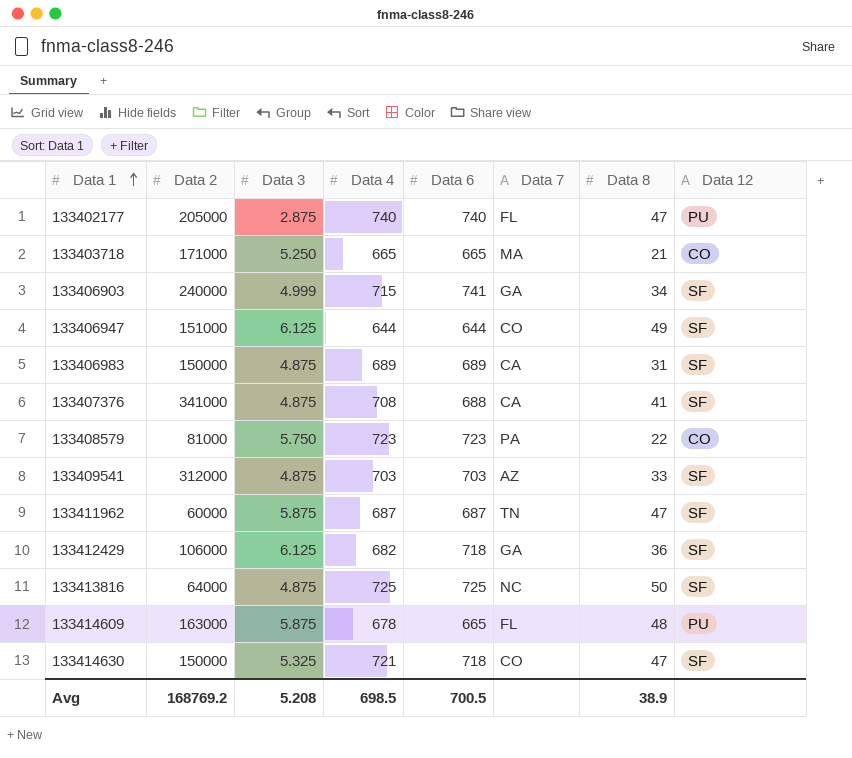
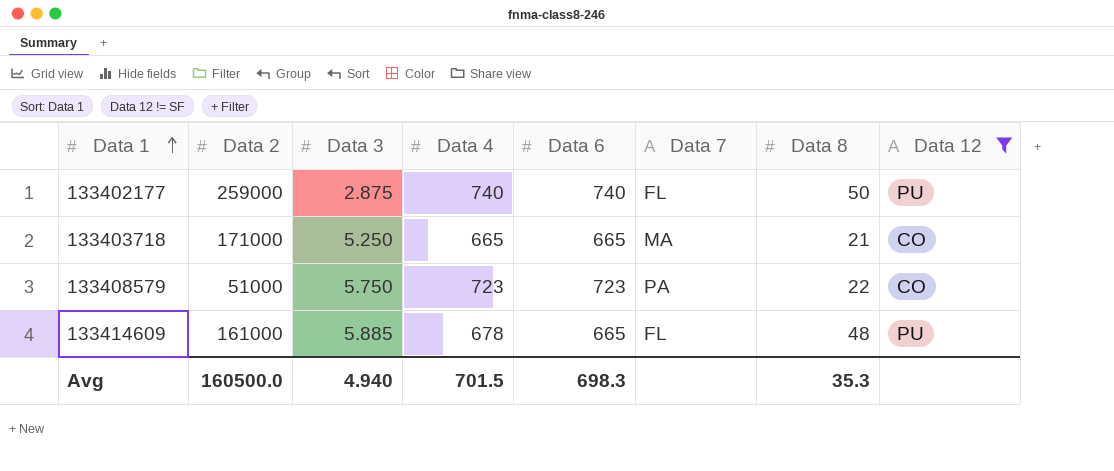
filter: none -> Data 12 != SF
133402177 | Data 2: 205000 -> 259000
133402177 | Data 8: 47 -> 50
133408579 | Data 2: 81000 -> 51000
133414609 | Data 2: 163000 -> 161000
133414609 | Data 3: 5.875 -> 5.885
Avg | Data 2: 168769.2 -> 160500.0
Avg | Data 3: 5.208 -> 4.940
Avg | Data 4: 698.5 -> 701.5
Avg | Data 6: 700.5 -> 698.3
Avg | Data 8: 38.9 -> 35.3

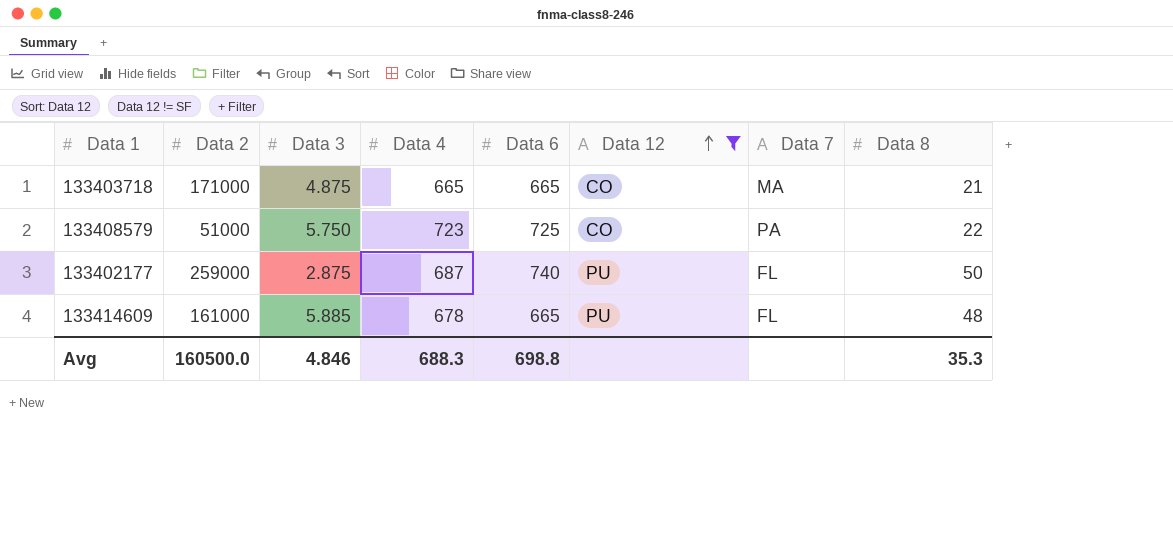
row order: Data 1 ascending -> Data 12 ascending
column Data 12 | position: 8 -> 6
133403718 | Data 3: 5.250 -> 4.875
133408579 | Data 6: 723 -> 725
133402177 | Data 4: 740 -> 687
Avg | Data 3: 4.940 -> 4.846
Avg | Data 4: 701.5 -> 688.3
Avg | Data 6: 698.3 -> 698.8

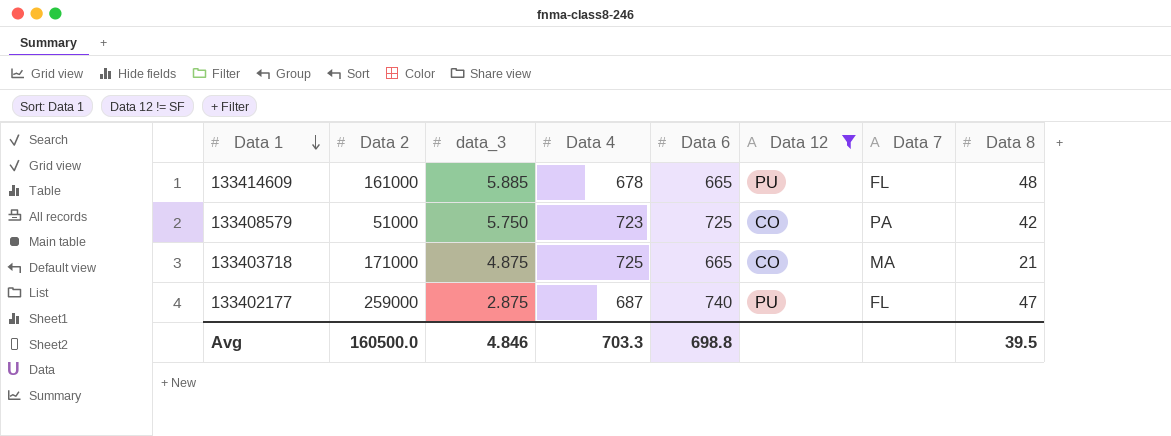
row order: Data 12 ascending -> Data 1 descending
column name: Data 3 -> data_3
133408579 | Data 8: 22 -> 42
133403718 | Data 4: 665 -> 725
133402177 | Data 8: 50 -> 47
Avg | Data 4: 688.3 -> 703.3
Avg | Data 8: 35.3 -> 39.5

